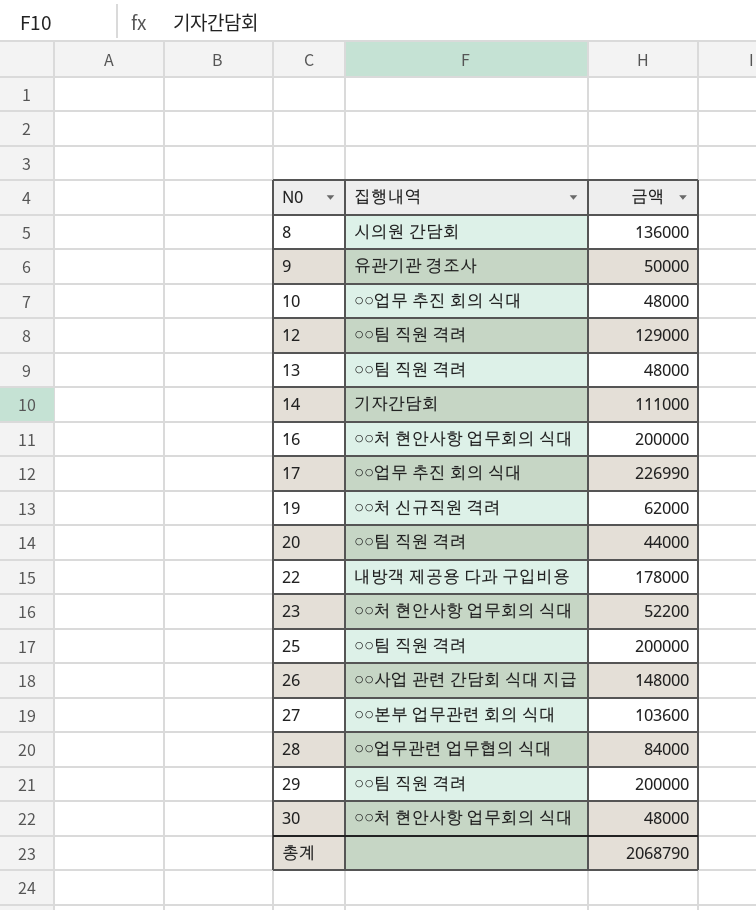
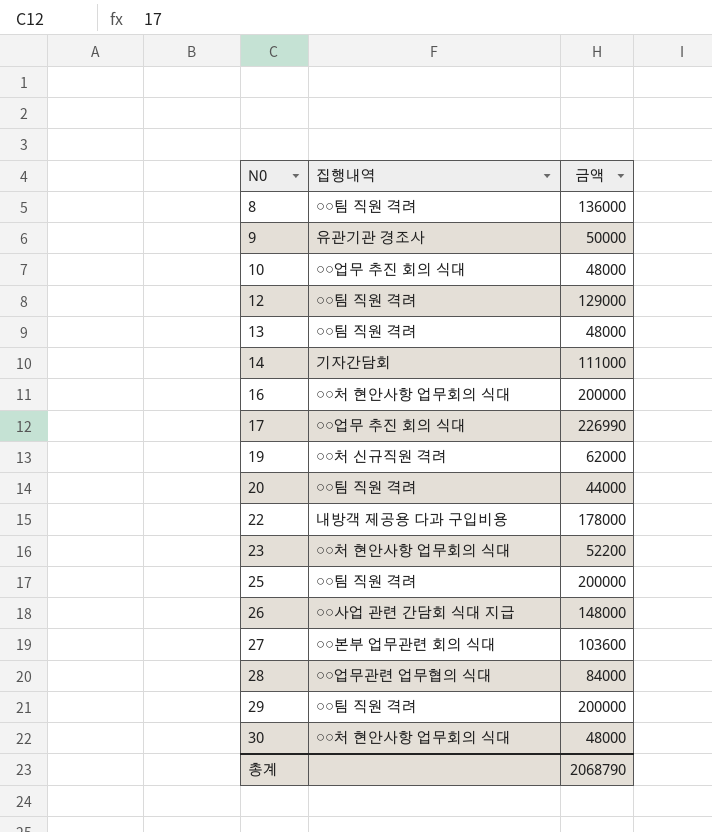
8 | 집행내역: 시의원 간담회 -> ○○팀 직원 격려

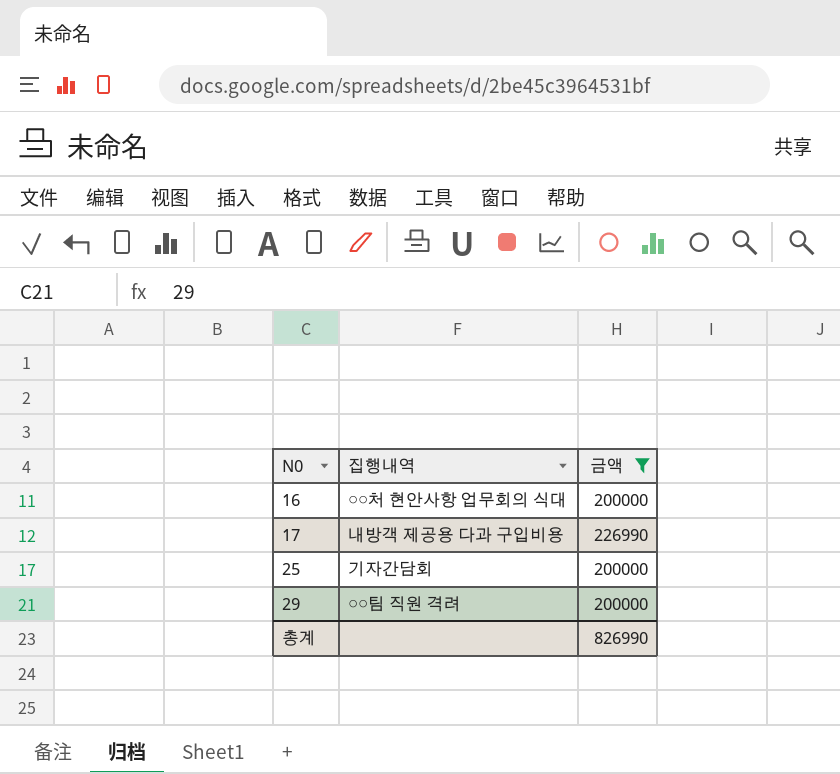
filter: none -> 금액 >= 200000
17 | 집행내역: ○○업무 추진 회의 식대 -> 내방객 제공용 다과 구입비용
25 | 집행내역: ○○팀 직원 격려 -> 기자간담회
총계 | 금액: 2068790 -> 826990

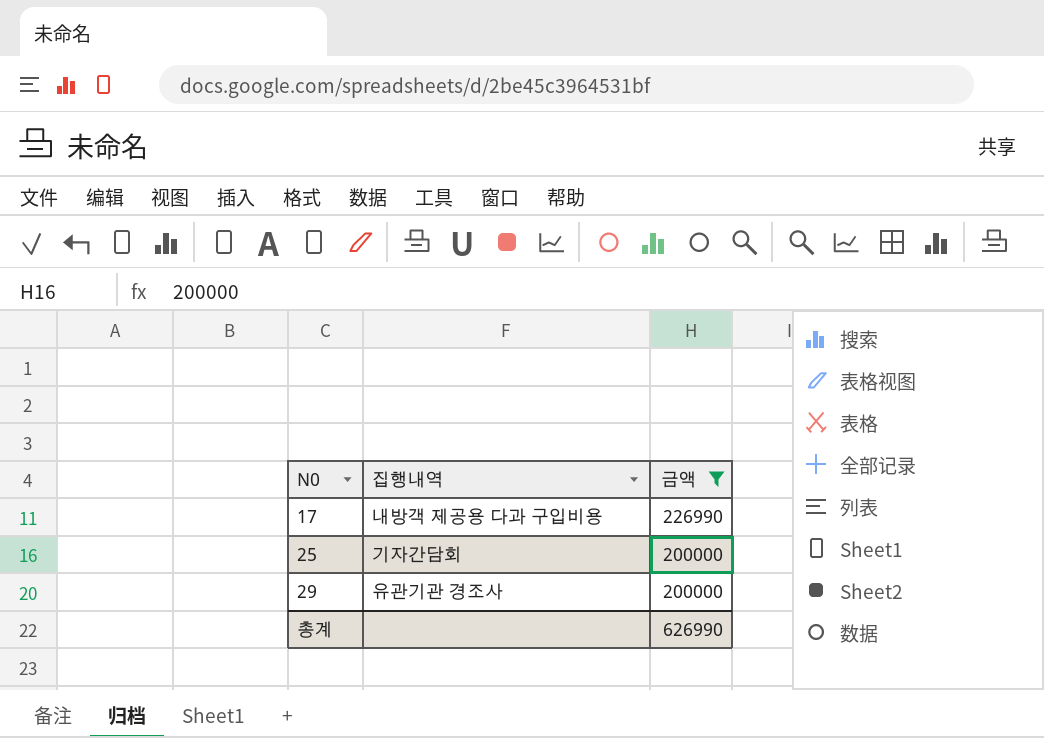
row 16: ○○처 현안사항 업무회의 식대 | 200000 -> none
29 | 집행내역: ○○팀 직원 격려 -> 유관기관 경조사
총계 | 금액: 826990 -> 626990

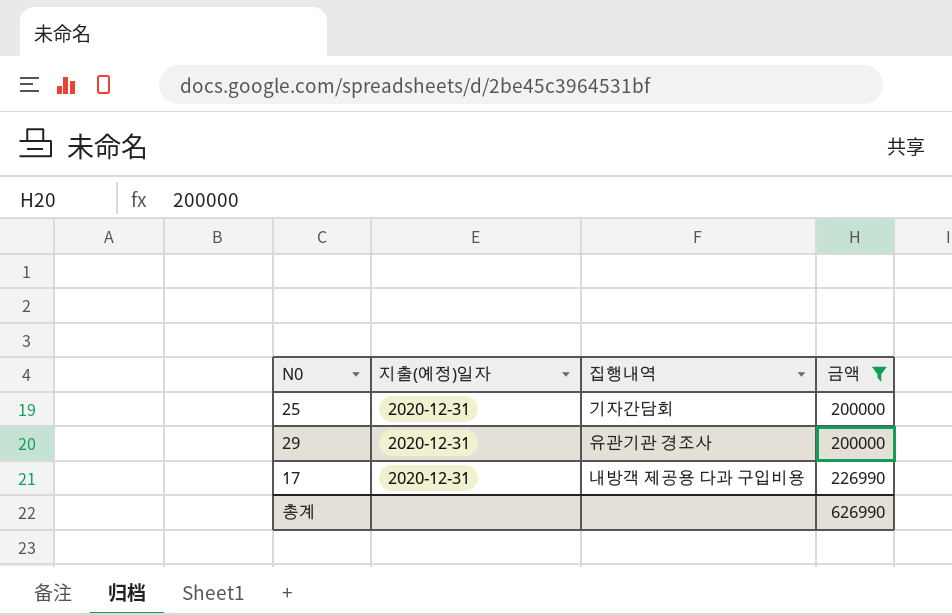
row order: N0 ascending -> 금액 ascending
column 지출(예정)일자 | position: none -> 2

